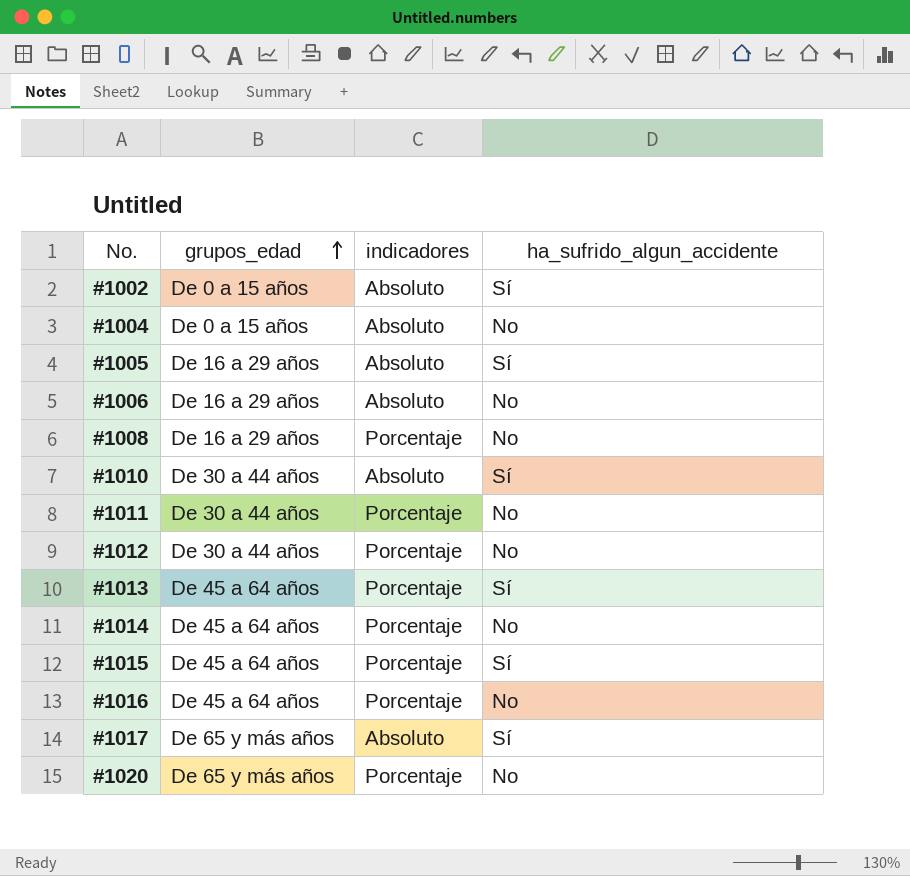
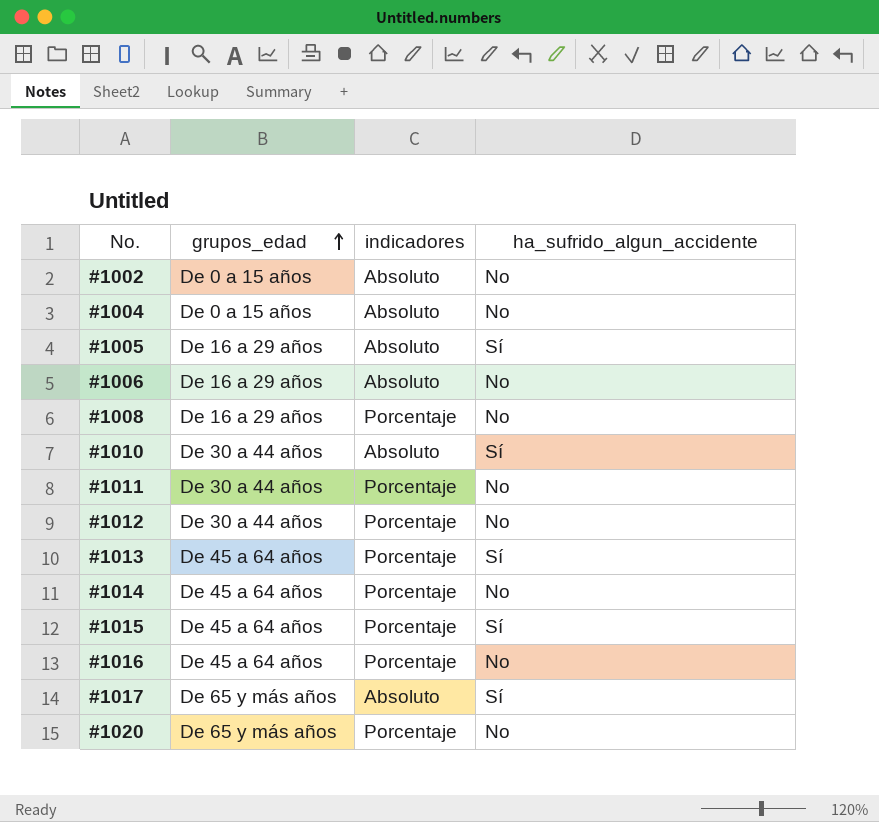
#1002 | ha_sufrido_algun_accidente: Sí -> No

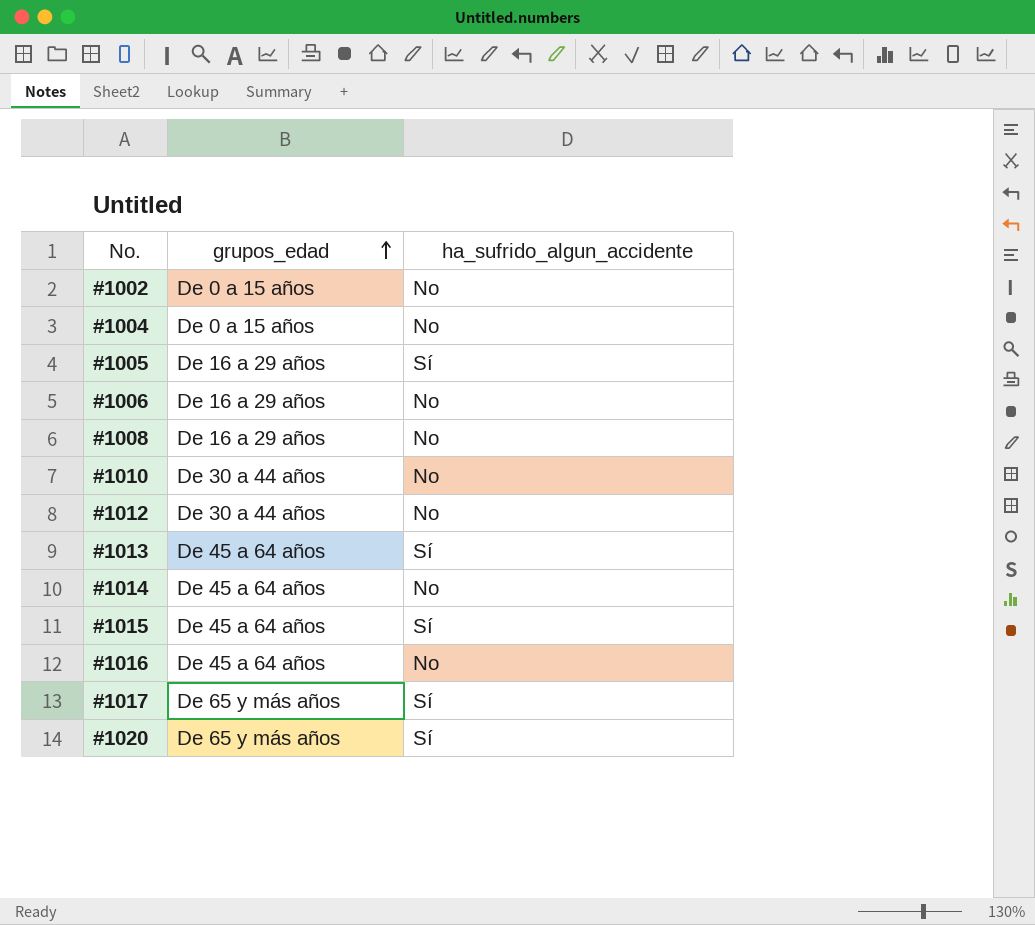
column indicadores | position: 3 -> none
row #1011: De 30 a 44 años | Porcentaje | No -> none
#1010 | ha_sufrido_algun_accidente: Sí -> No
#1020 | ha_sufrido_algun_accidente: No -> Sí

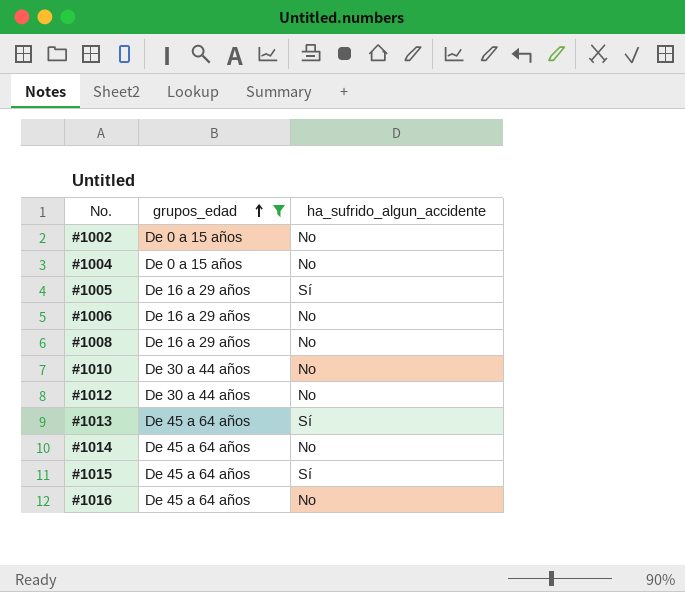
filter: none -> grupos_edad != De 65 y más años

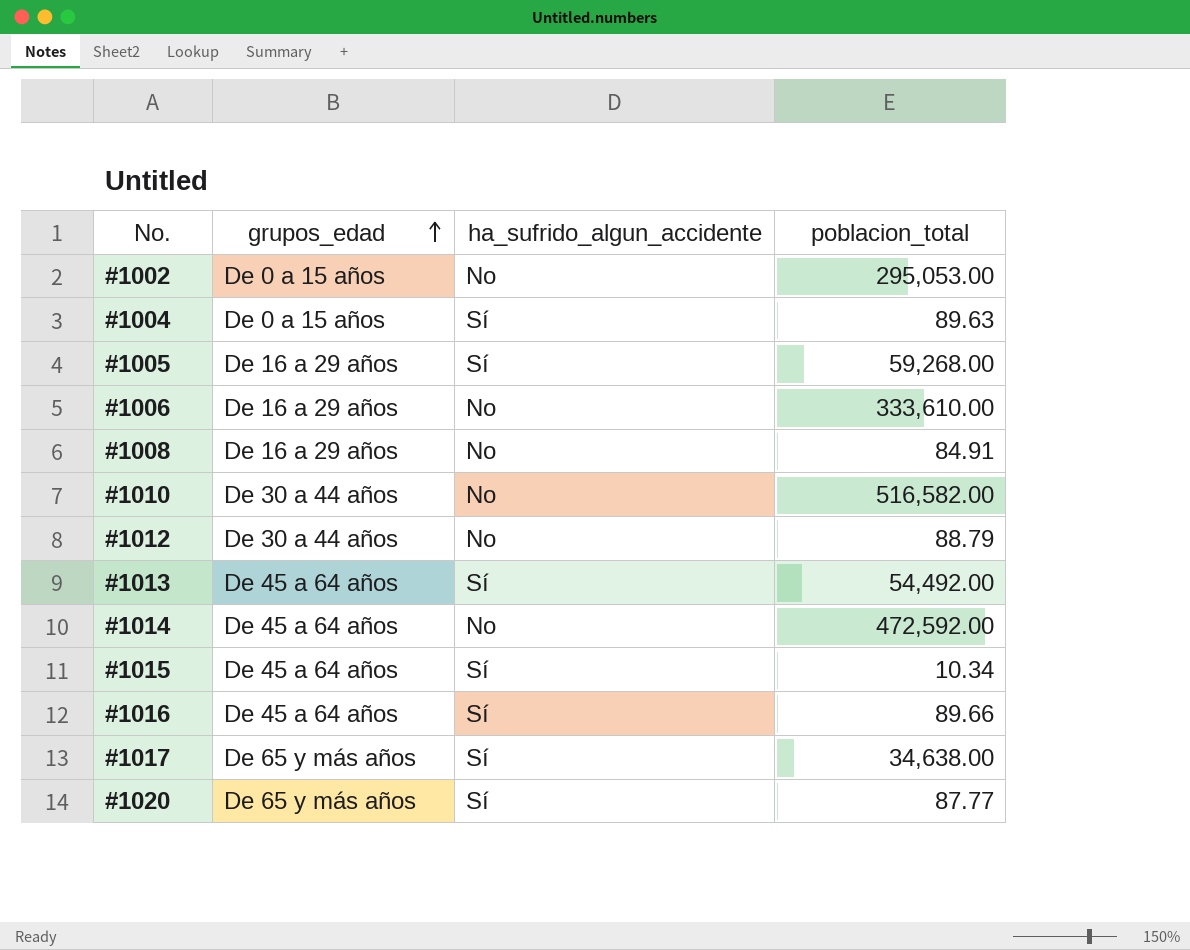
filter: grupos_edad != De 65 y más años -> none
column poblacion_total | position: none -> 4
#1004 | ha_sufrido_algun_accidente: No -> Sí
#1016 | ha_sufrido_algun_accidente: No -> Sí

